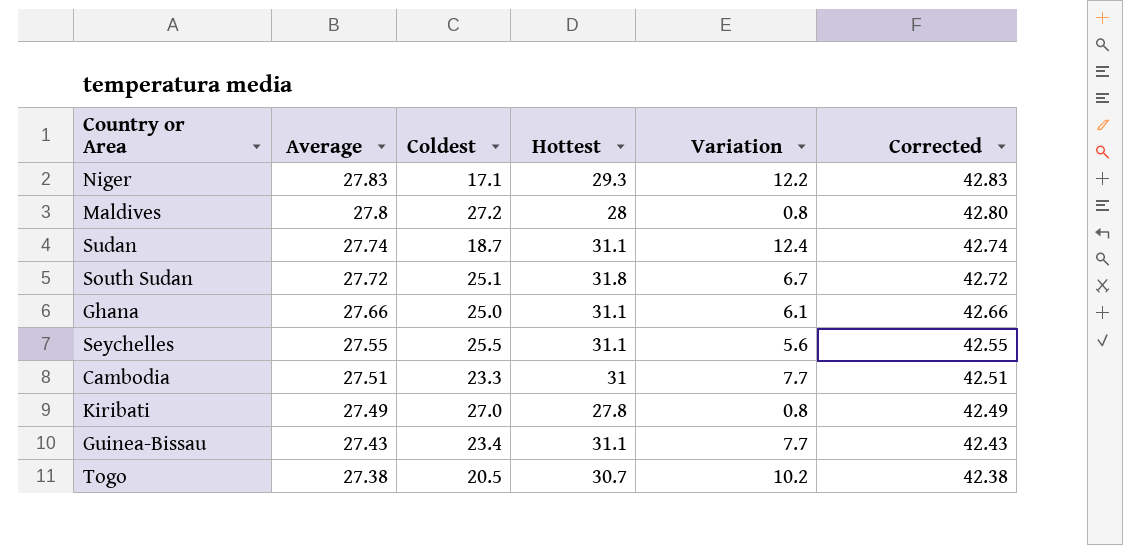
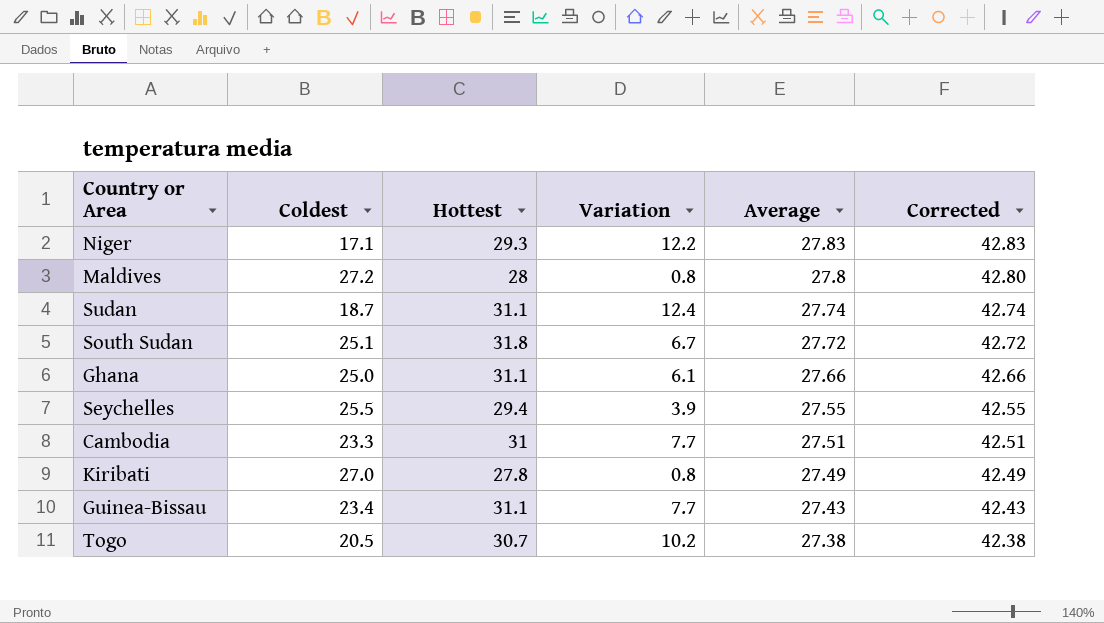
column Average | position: 2 -> 5
Seychelles | Hottest: 31.1 -> 29.4
Seychelles | Variation: 5.6 -> 3.9

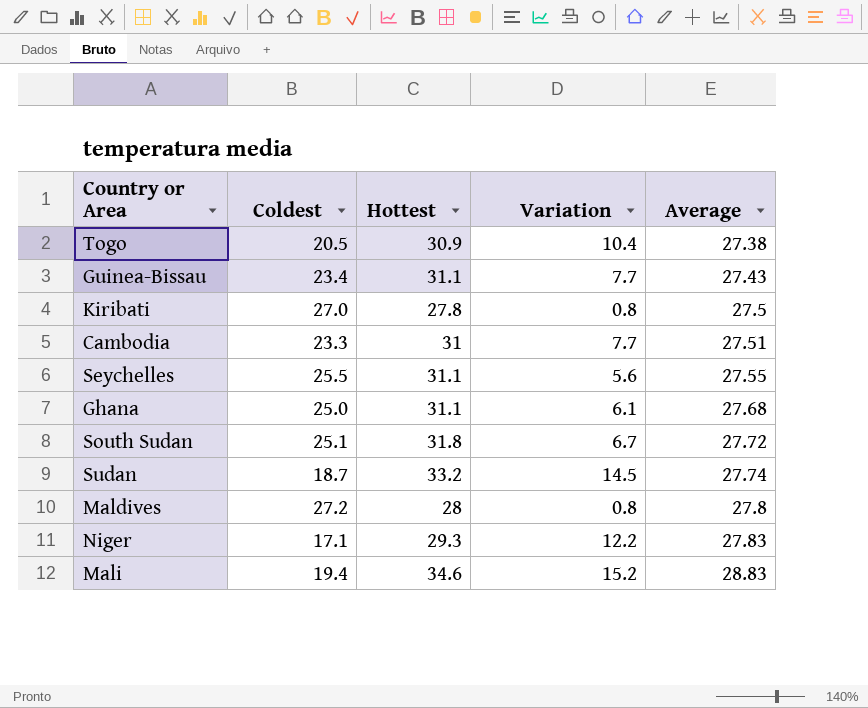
row order: Average descending -> Average ascending
column Corrected | formula: [Average] + 15 -> none
Togo | Hottest: 30.7 -> 30.9
Togo | Variation: 10.2 -> 10.4
Kiribati | Average: 27.49 -> 27.5
Seychelles | Hottest: 29.4 -> 31.1
Seychelles | Variation: 3.9 -> 5.6
Ghana | Average: 27.66 -> 27.68
Sudan | Hottest: 31.1 -> 33.2
Sudan | Variation: 12.4 -> 14.5
row Mali: none -> 19.4 | 34.6 | 15.2 | 28.83

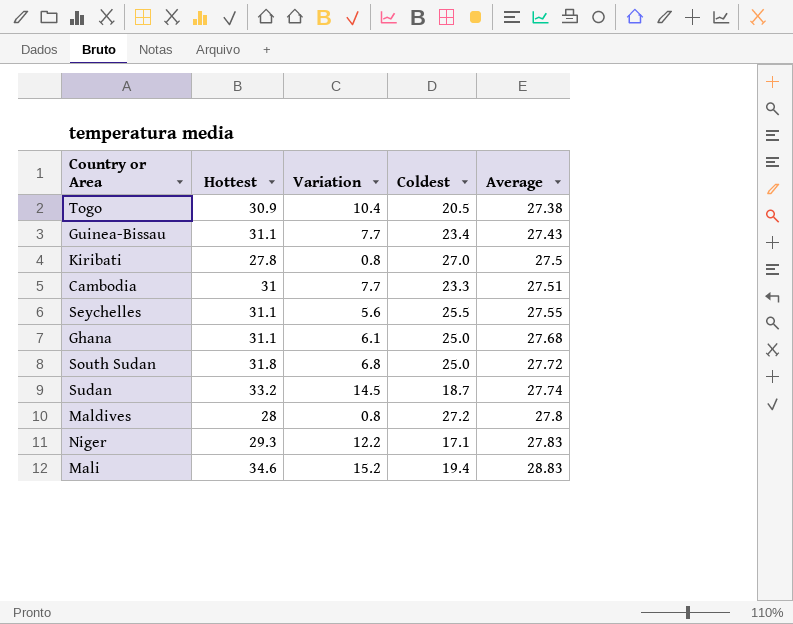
column Coldest | position: 2 -> 4
South Sudan | Variation: 6.7 -> 6.8
South Sudan | Coldest: 25.1 -> 25.0

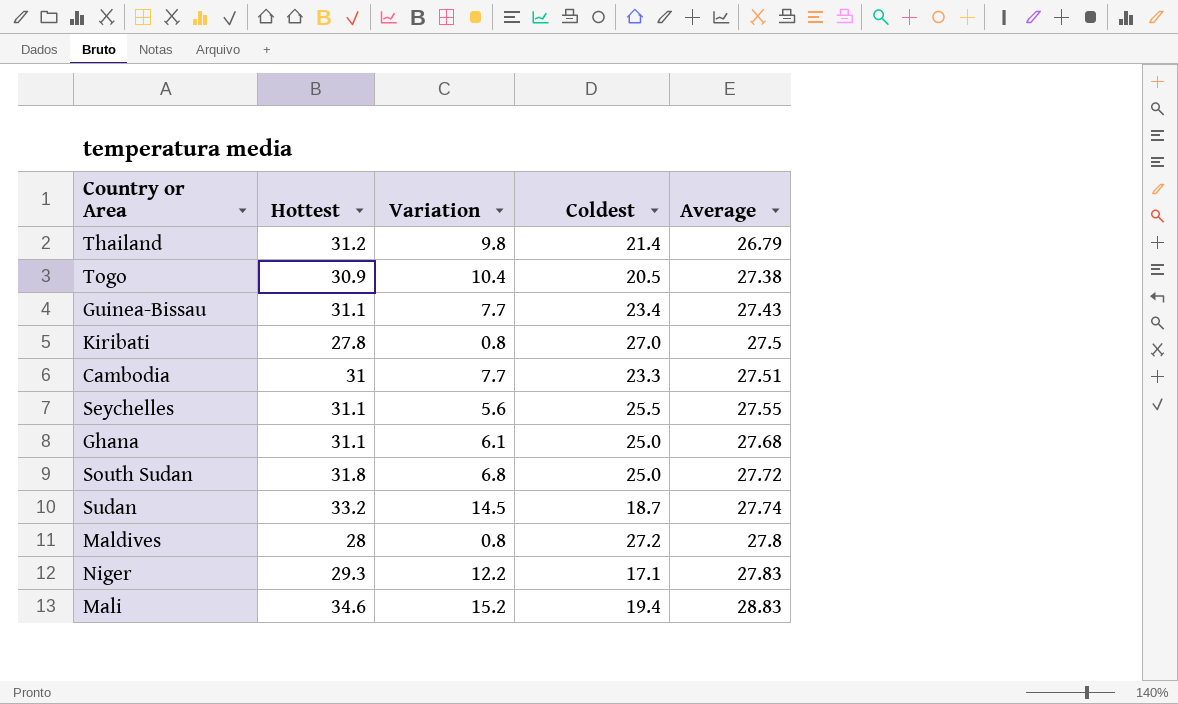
row Thailand: none -> 31.2 | 9.8 | 21.4 | 26.79

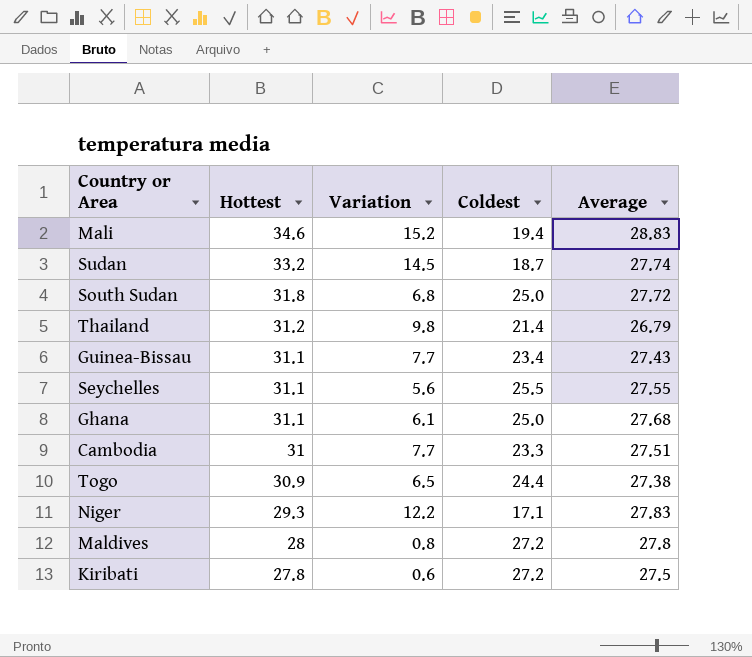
row order: Average ascending -> Hottest descending
Togo | Variation: 10.4 -> 6.5
Togo | Coldest: 20.5 -> 24.4
Kiribati | Variation: 0.8 -> 0.6
Kiribati | Coldest: 27.0 -> 27.2

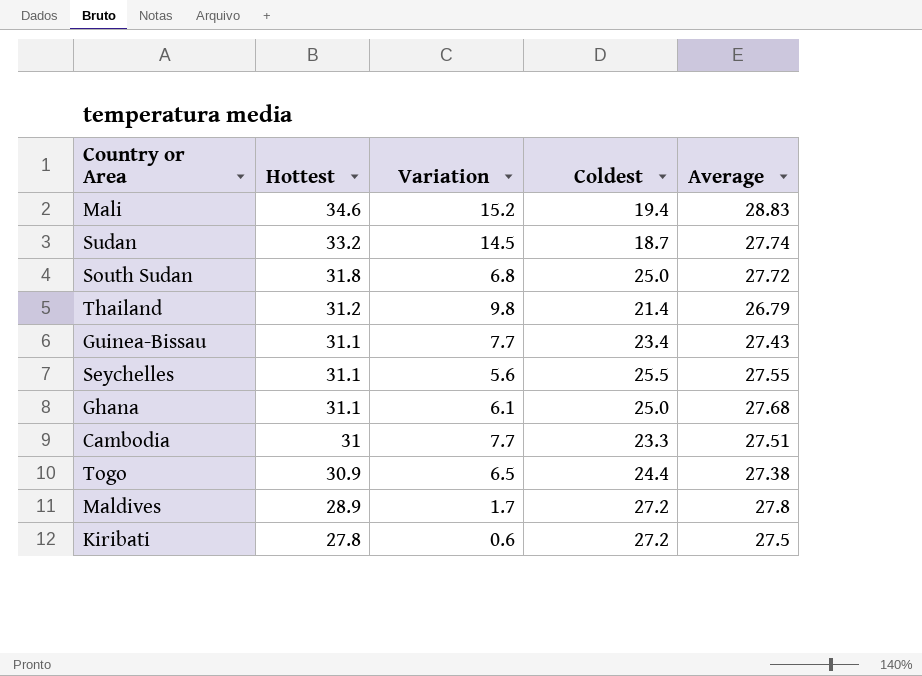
row Niger: 29.3 | 12.2 | 17.1 | 27.83 -> none
Maldives | Hottest: 28 -> 28.9
Maldives | Variation: 0.8 -> 1.7

